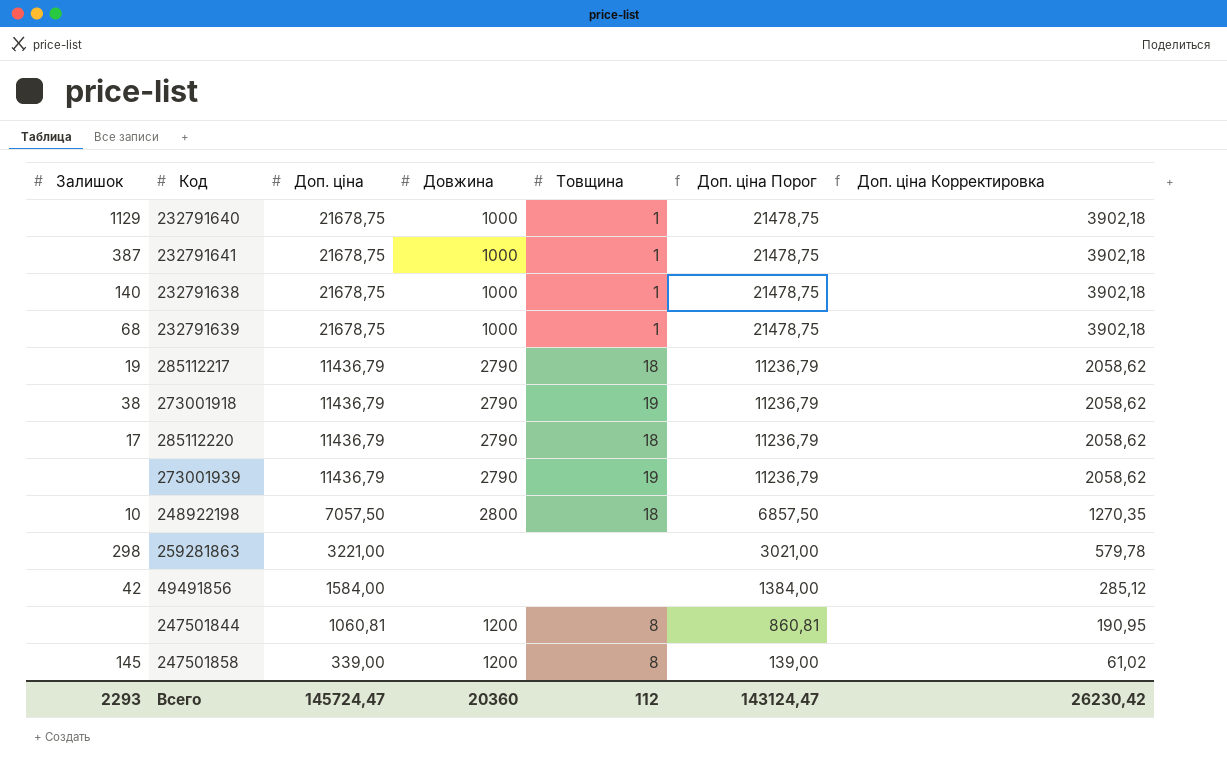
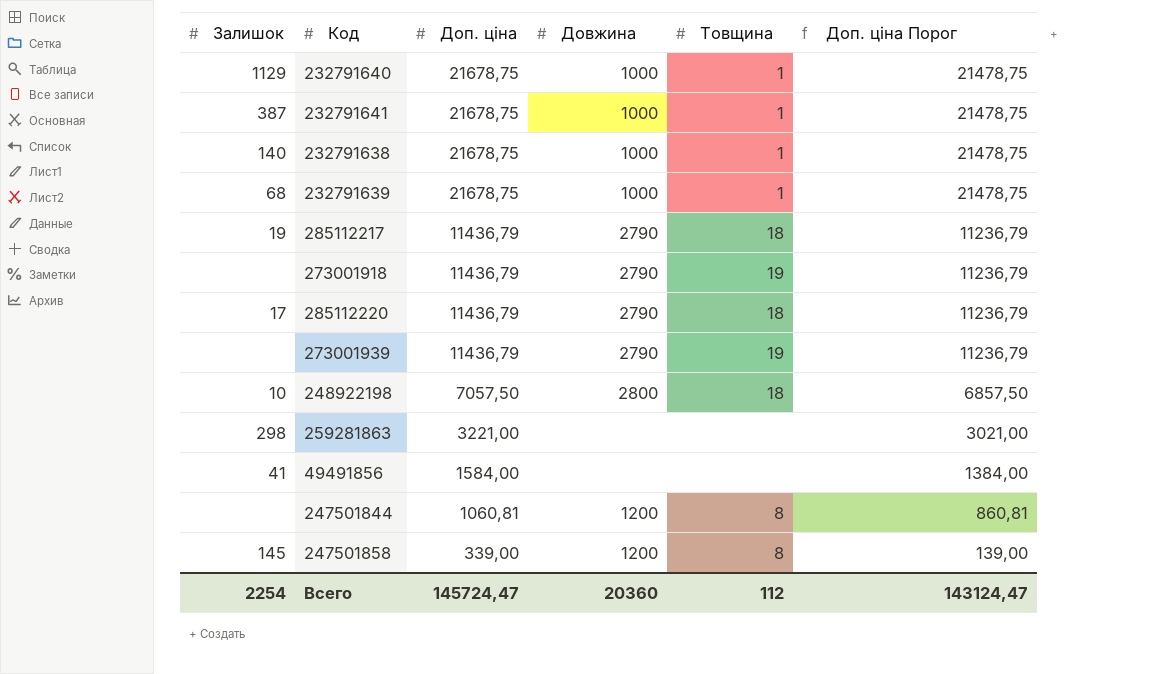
column Доп. ціна Корректировка | formula: [Доп. ціна] * 0,18 -> none
273001918 | Залишок: 38 -> none
49491856 | Залишок: 42 -> 41
Всего | Залишок: 2293 -> 2254

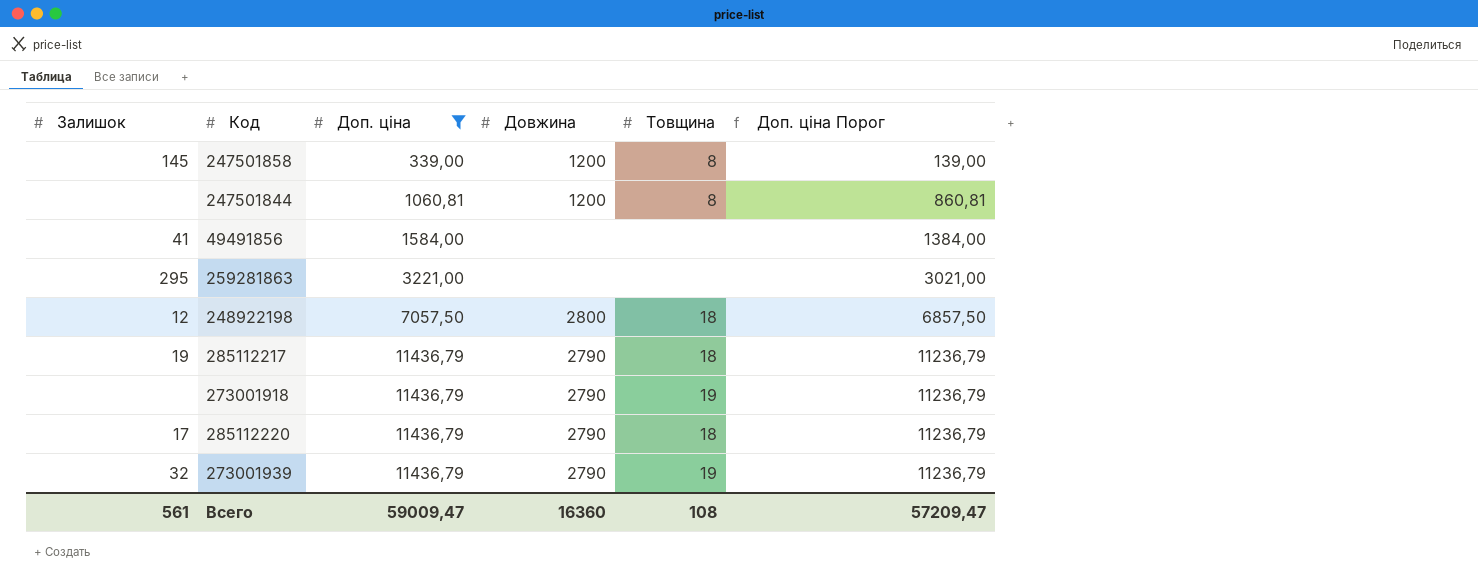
filter: none -> Доп. ціна != 21678,75
row order: Доп. ціна descending -> Доп. ціна ascending
259281863 | Залишок: 298 -> 295
248922198 | Залишок: 10 -> 12
273001939 | Залишок: none -> 32
Всего | Залишок: 2254 -> 561
Всего | Доп. ціна: 145724,47 -> 59009,47
Всего | Довжина: 20360 -> 16360
Всего | Товщина: 112 -> 108
Всего | Доп. ціна Порог: 143124,47 -> 57209,47

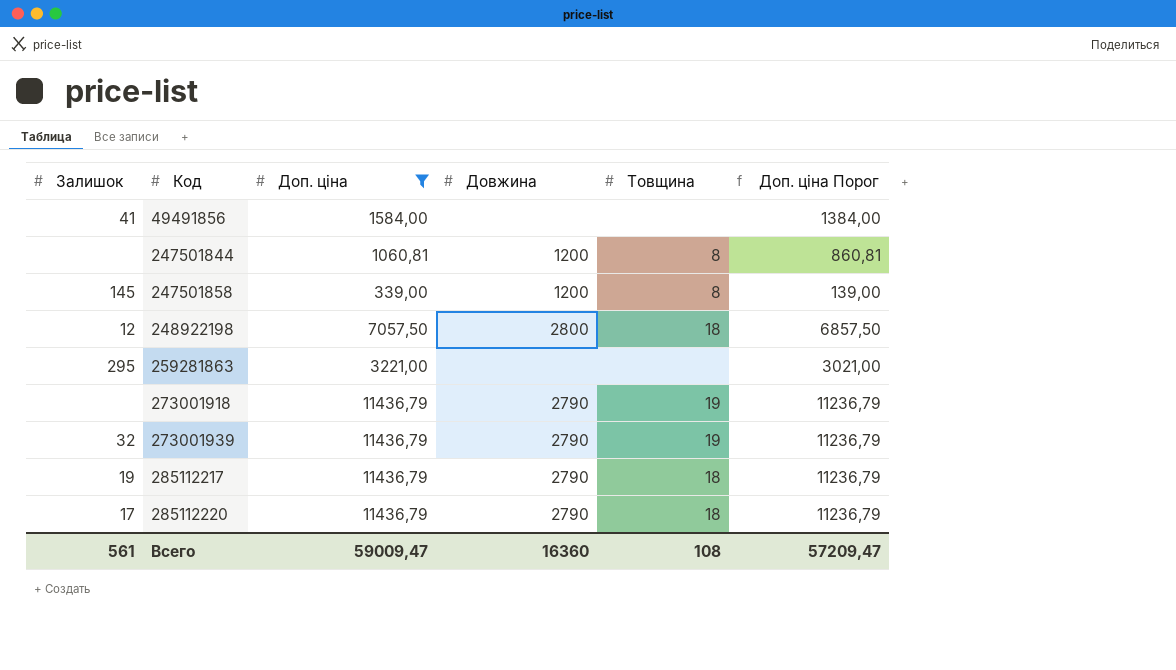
row order: Доп. ціна ascending -> Код ascending

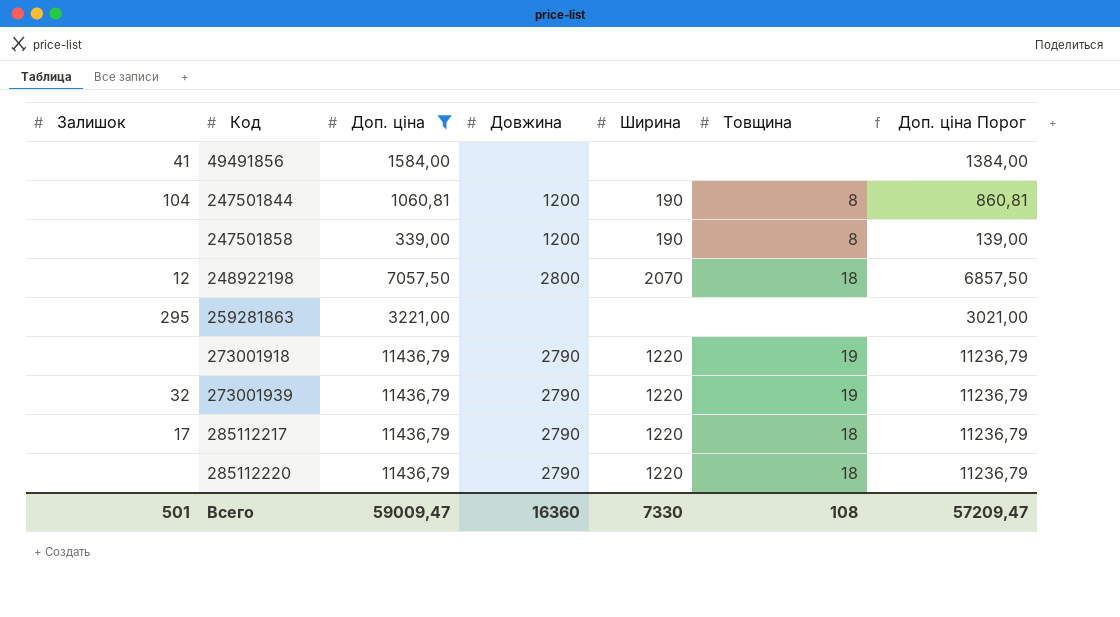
column Ширина | position: none -> 5
247501844 | Залишок: none -> 104
247501858 | Залишок: 145 -> none
285112217 | Залишок: 19 -> 17
285112220 | Залишок: 17 -> none
Всего | Залишок: 561 -> 501

